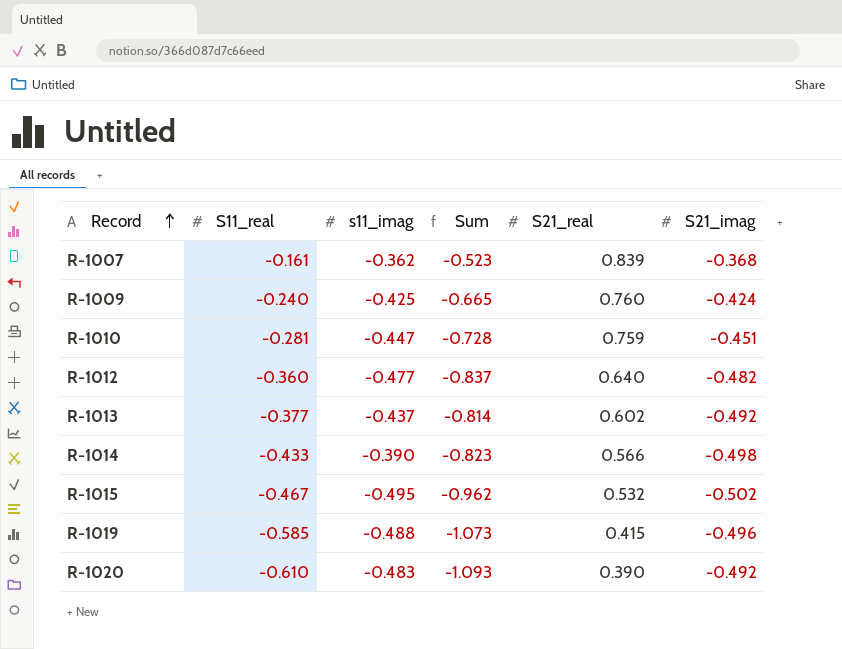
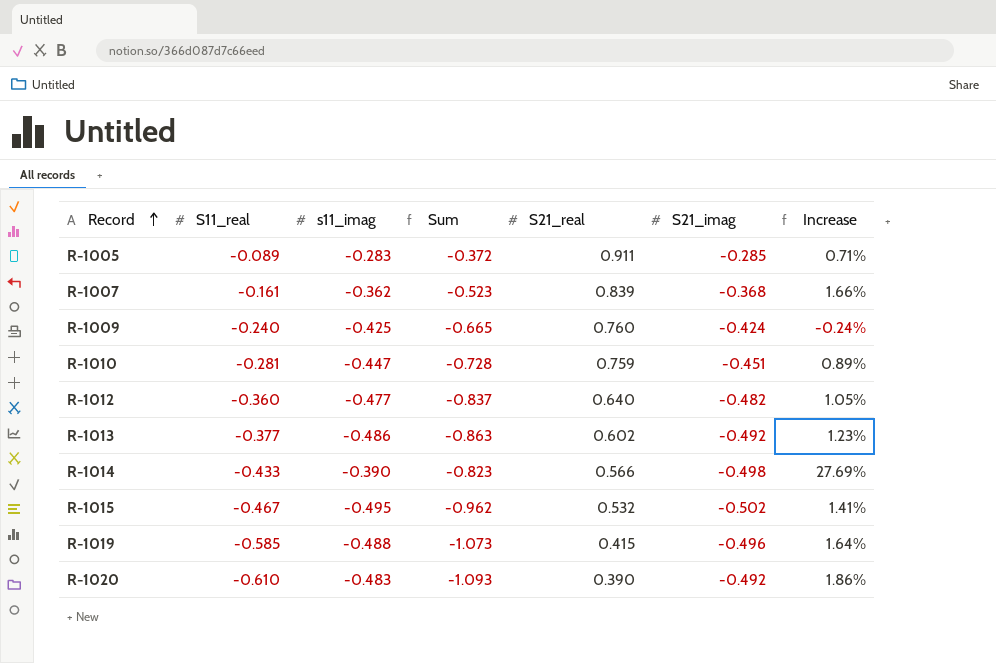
column Increase | formula: none -> ([S21_imag] - [s11_imag]) / [s11_imag]
row R-1005: none -> -0.089 | -0.283 | -0.372 | 0.911 | -0.285 | 0.71%
R-1013 | s11_imag: -0.437 -> -0.486
R-1013 | Sum: -0.814 -> -0.863

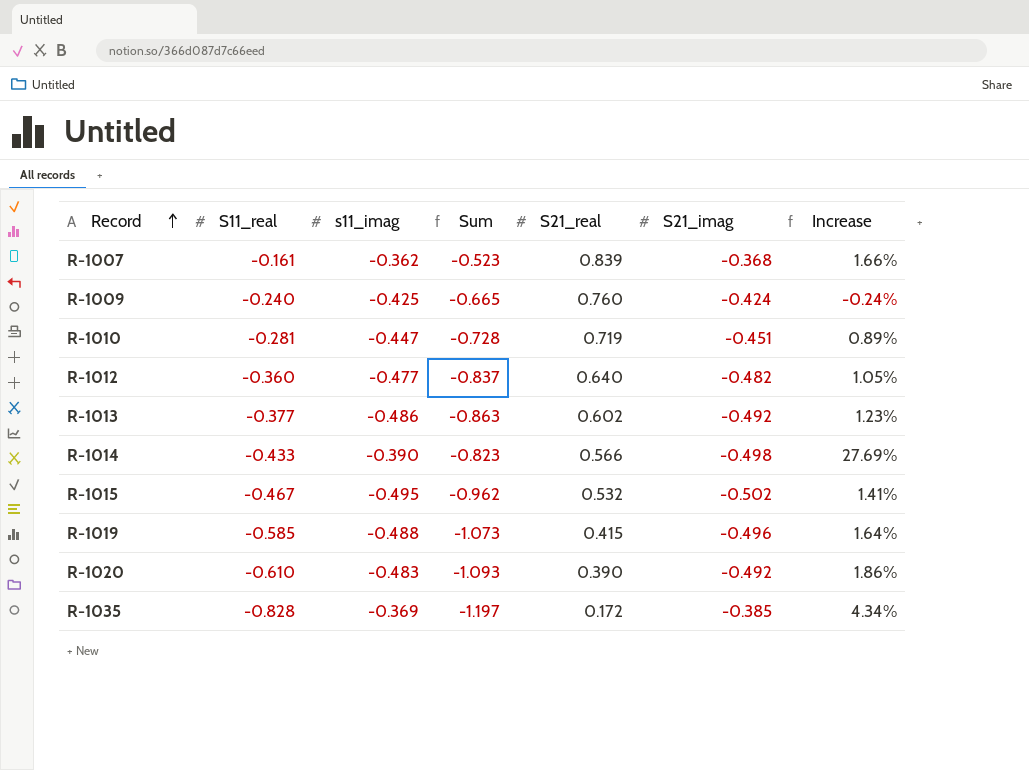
row R-1005: -0.089 | -0.283 | -0.372 | 0.911 | -0.285 | 0.71% -> none
R-1010 | S21_real: 0.759 -> 0.719
row R-1035: none -> -0.828 | -0.369 | -1.197 | 0.172 | -0.385 | 4.34%

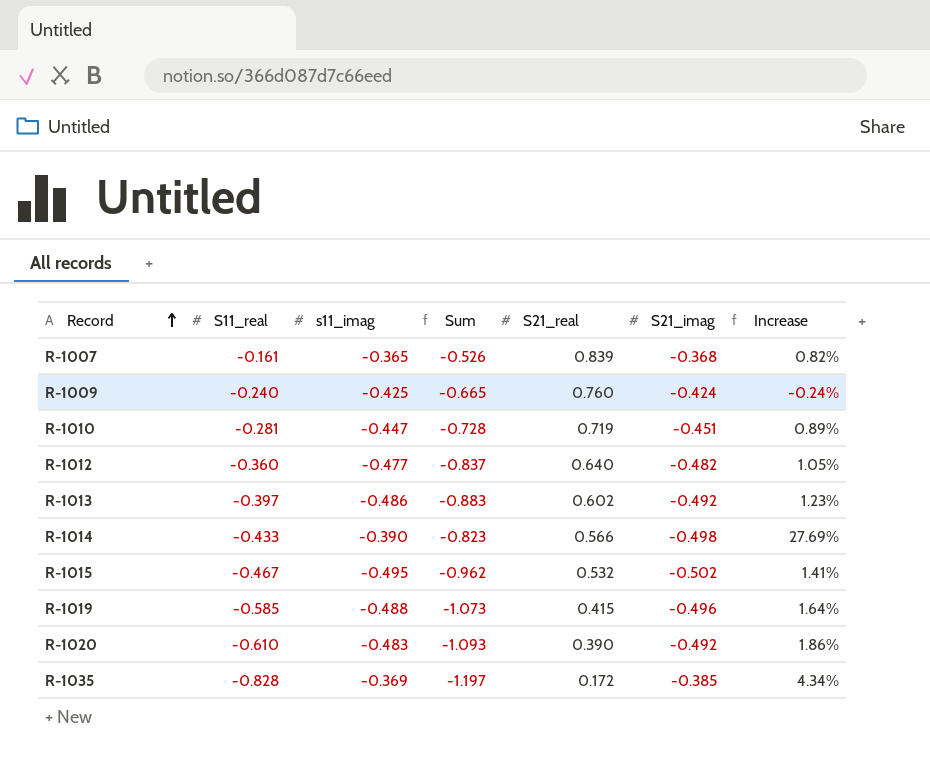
R-1007 | s11_imag: -0.362 -> -0.365
R-1007 | Sum: -0.523 -> -0.526
R-1007 | Increase: 1.66% -> 0.82%
R-1013 | S11_real: -0.377 -> -0.397
R-1013 | Sum: -0.863 -> -0.883

